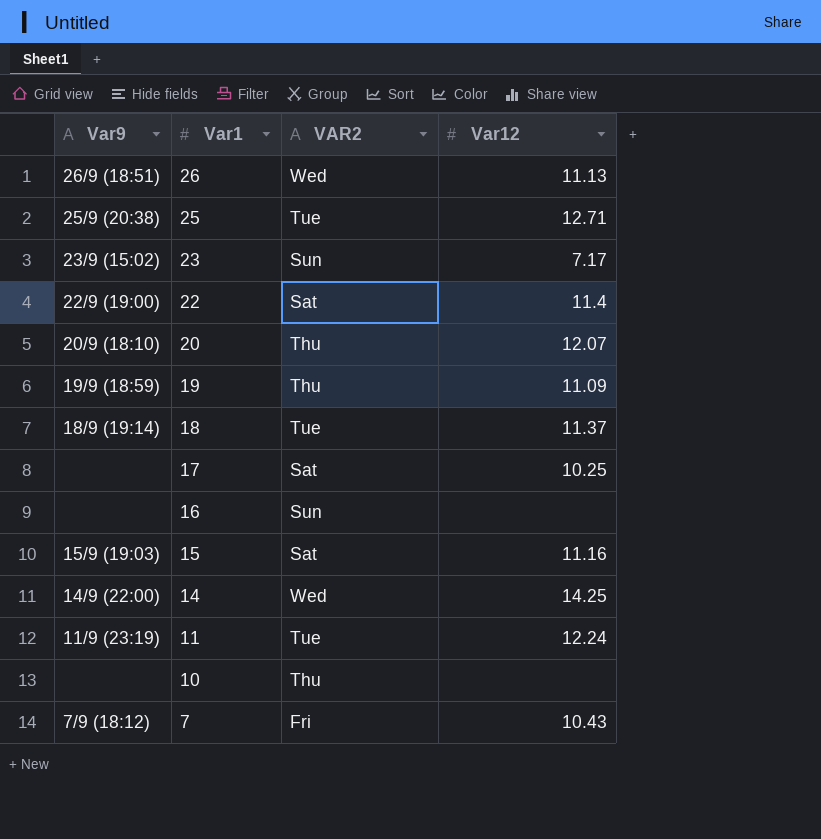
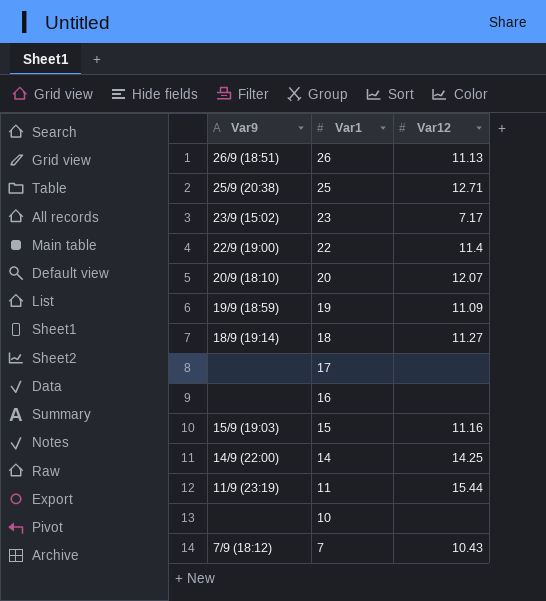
column VAR2 | position: 3 -> none
18 | Var12: 11.37 -> 11.27
17 | Var12: 10.25 -> none
11 | Var12: 12.24 -> 15.44

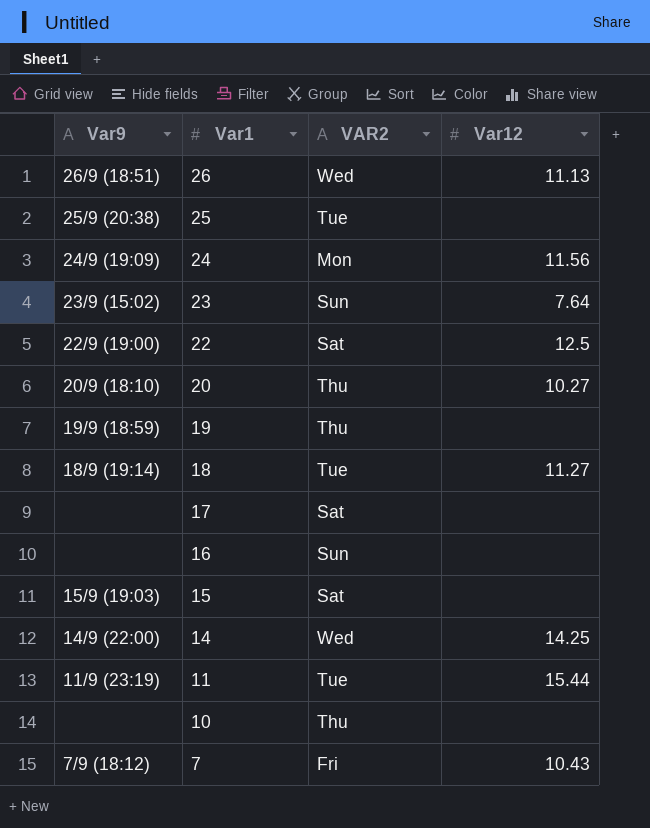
column VAR2 | position: none -> 3
25 | Var12: 12.71 -> none
row 24: none -> 24/9 (19:09) | Mon | 11.56
23 | Var12: 7.17 -> 7.64
22 | Var12: 11.4 -> 12.5
20 | Var12: 12.07 -> 10.27
19 | Var12: 11.09 -> none
15 | Var12: 11.16 -> none

